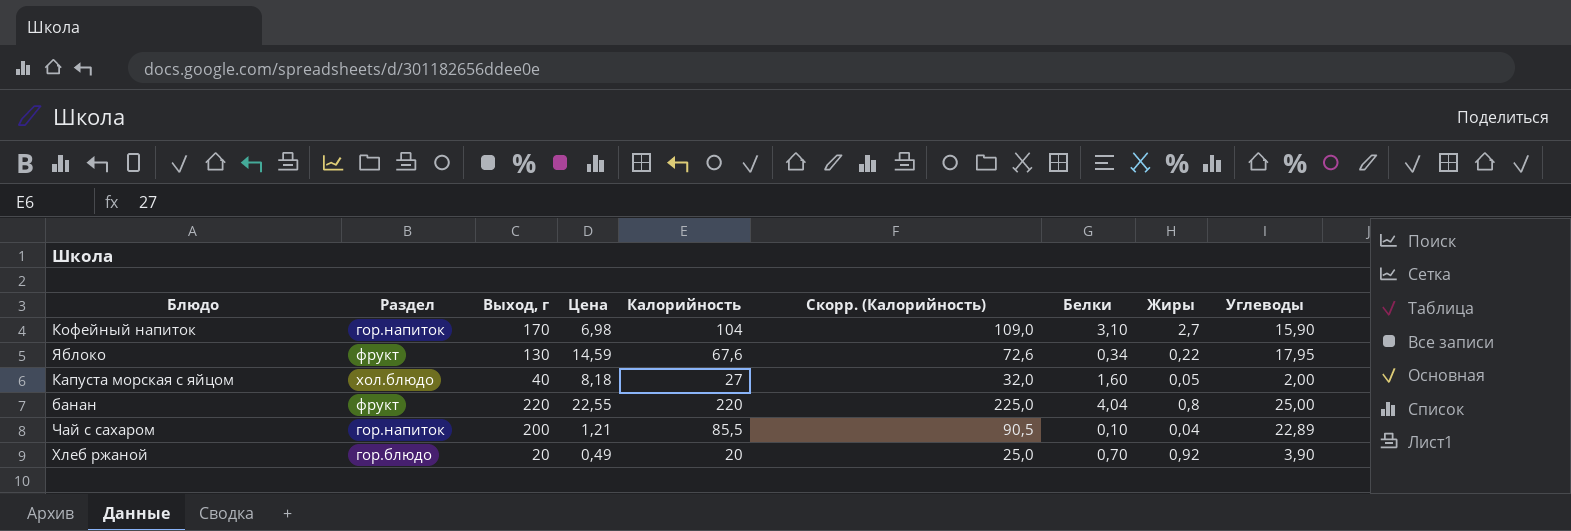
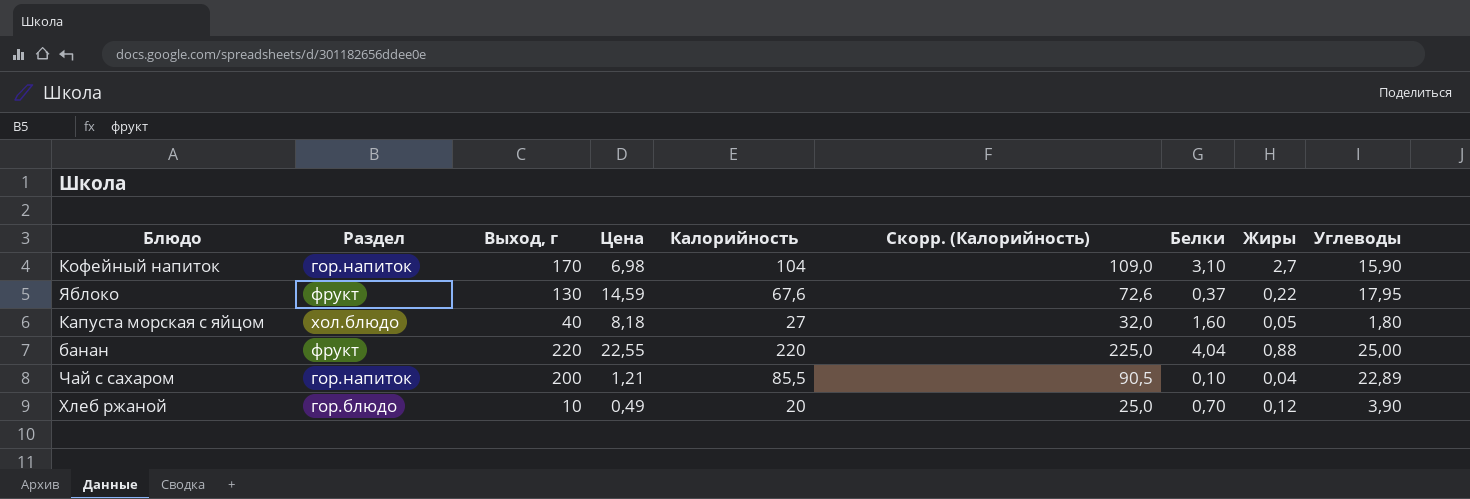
Яблоко | Белки: 0,34 -> 0,37
Капуста морская с яйцом | Углеводы: 2,00 -> 1,80
банан | Жиры: 0,8 -> 0,88
Хлеб ржаной | Выход, г: 20 -> 10
Хлеб ржаной | Жиры: 0,92 -> 0,12

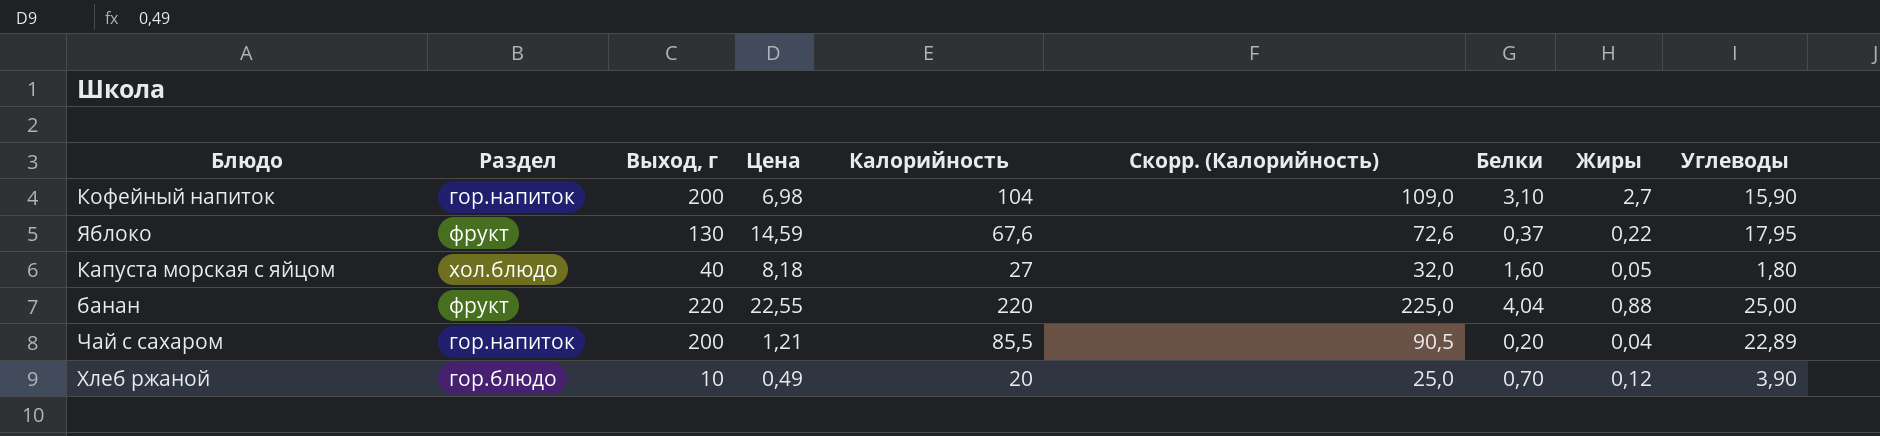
Кофейный напиток | Выход, г: 170 -> 200
Чай с сахаром | Белки: 0,10 -> 0,20

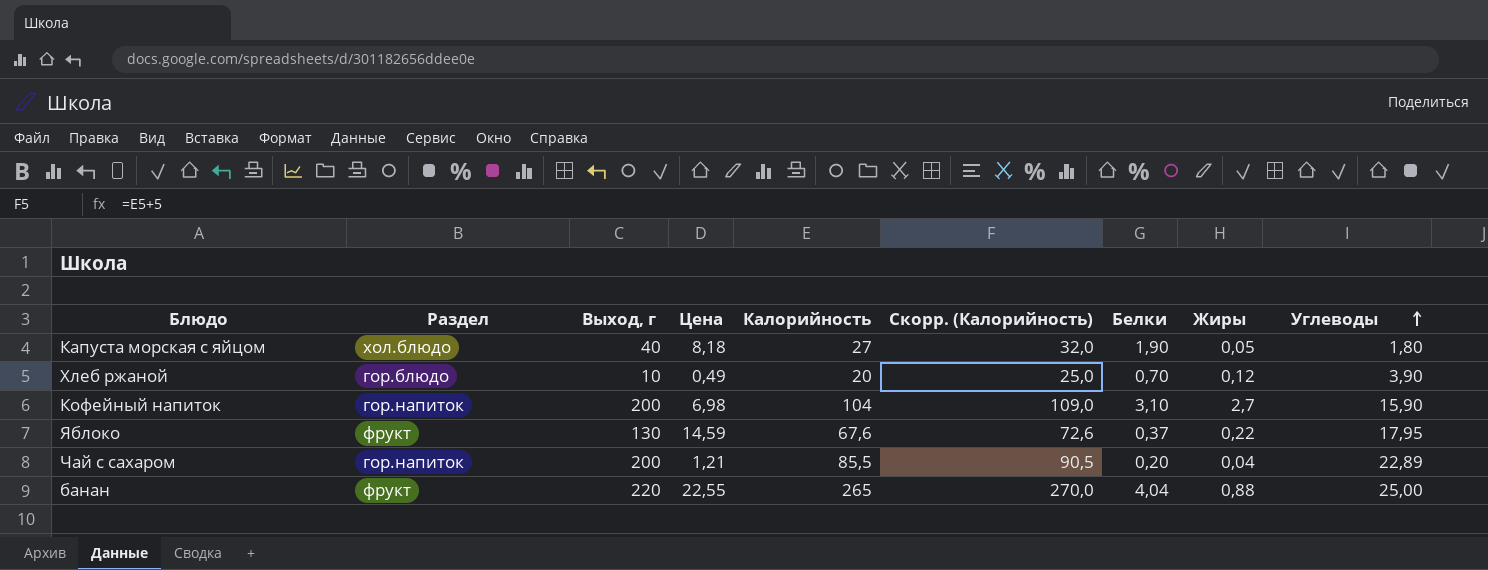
row order: none -> Углеводы ascending
Капуста морская с яйцом | Белки: 1,60 -> 1,90
банан | Калорийность: 220 -> 265
банан | Скорр. (Калорийность): 225,0 -> 270,0

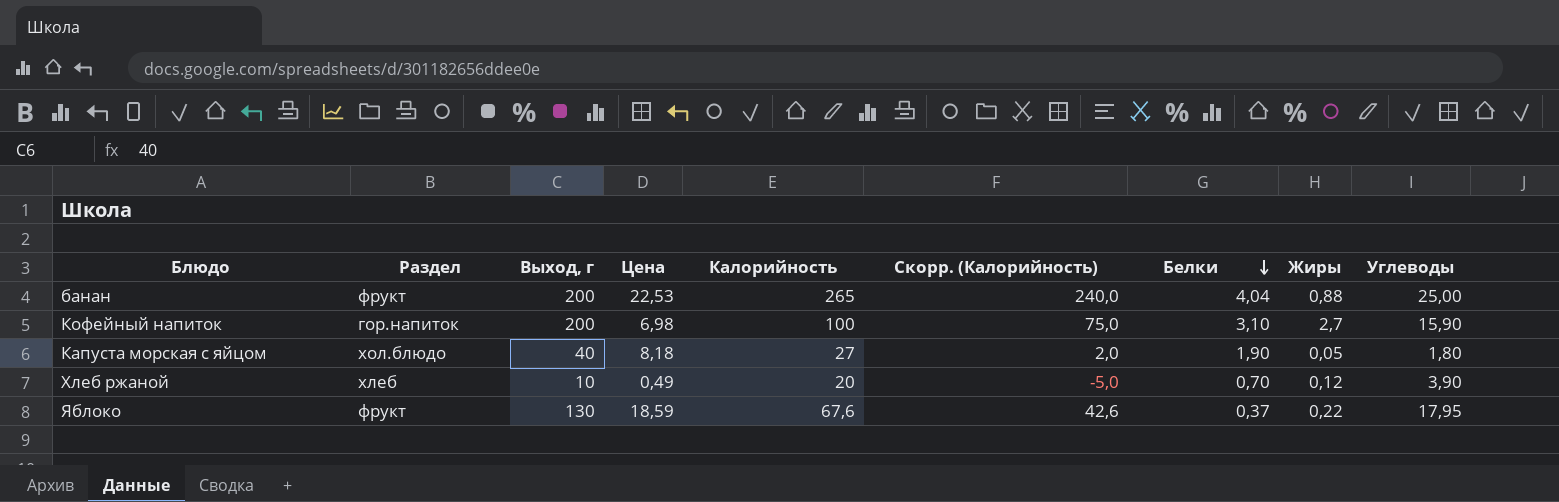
row order: Углеводы ascending -> Белки descending
column Скорр. (Калорийность) | formula: [Калорийность] + 5 -> [Калорийность] - 25
row Чай с сахаром: гор.напиток | 200 | 1,21 | 85,5 | 90,5 | 0,20 | 0,04 | 22,89 -> none
банан | Выход, г: 220 -> 200
банан | Цена: 22,55 -> 22,53
Кофейный напиток | Калорийность: 104 -> 100
Хлеб ржаной | Раздел: гор.блюдо -> хлеб
Яблоко | Цена: 14,59 -> 18,59

